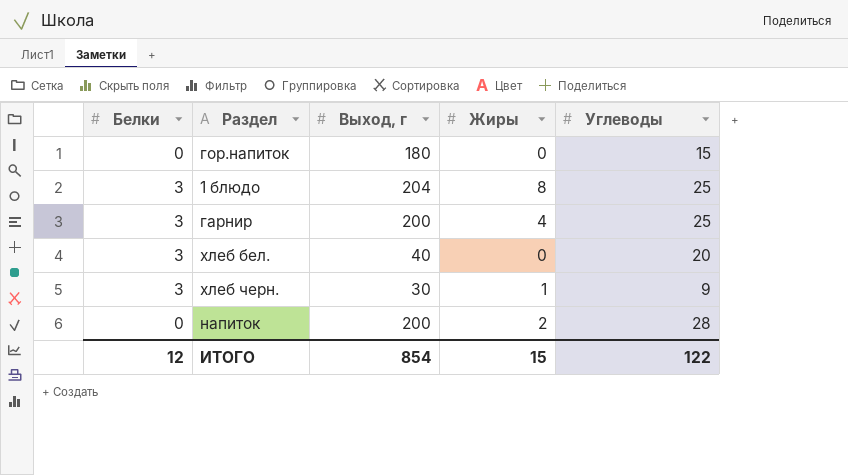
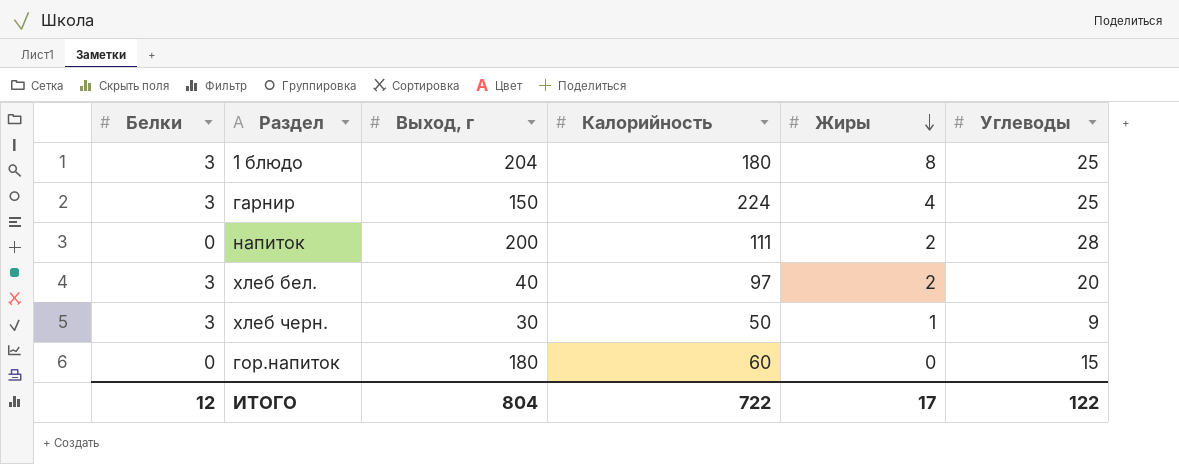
row order: none -> Жиры descending
column Калорийность | position: none -> 4
гарнир | Выход, г: 200 -> 150
хлеб бел. | Жиры: 0 -> 2
ИТОГО | Выход, г: 854 -> 804
ИТОГО | Жиры: 15 -> 17

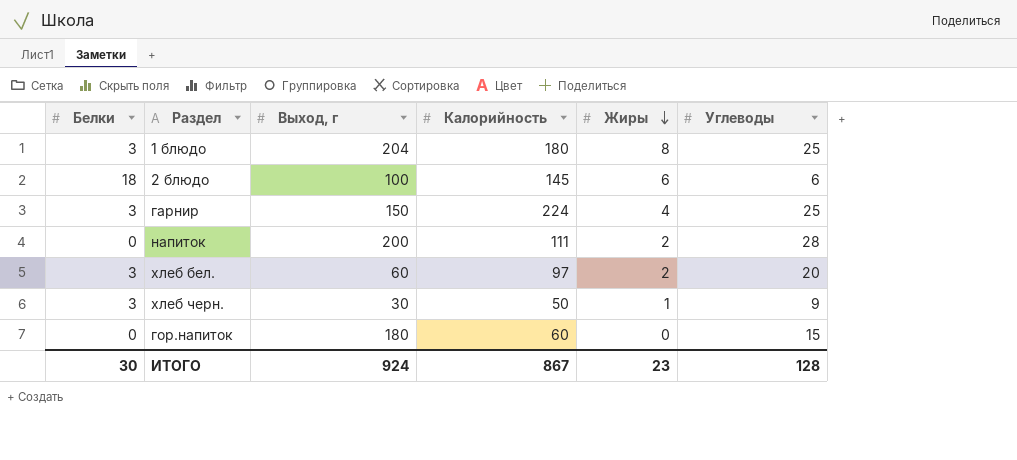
row 2 блюдо: none -> 18 | 100 | 145 | 6 | 6
хлеб бел. | Выход, г: 40 -> 60
ИТОГО | Белки: 12 -> 30
ИТОГО | Выход, г: 804 -> 924
ИТОГО | Калорийность: 722 -> 867
ИТОГО | Жиры: 17 -> 23
ИТОГО | Углеводы: 122 -> 128

